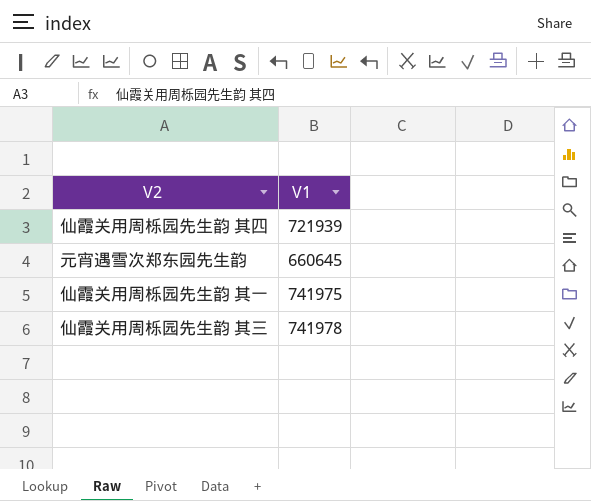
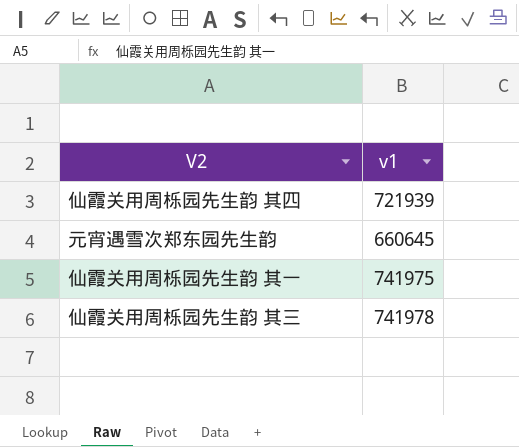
column name: V1 -> v1

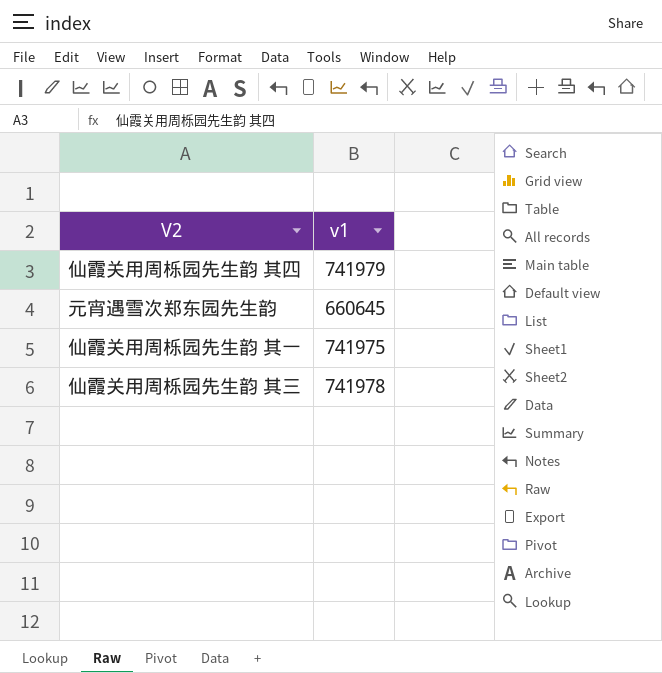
仙霞关用周栎园先生韵 其四 | v1: 721939 -> 741979

